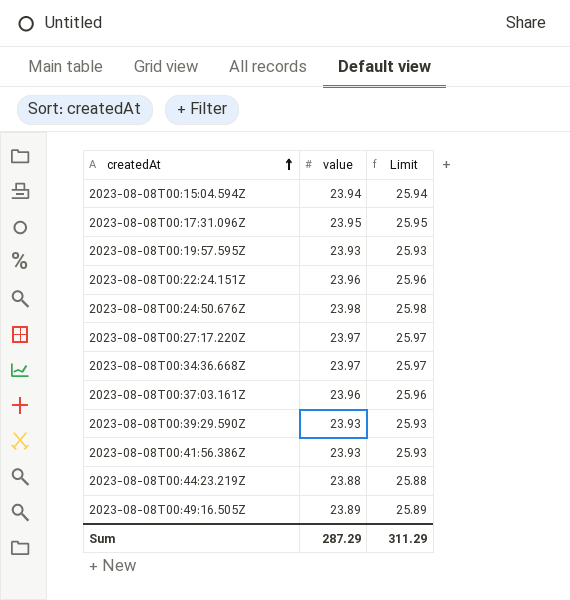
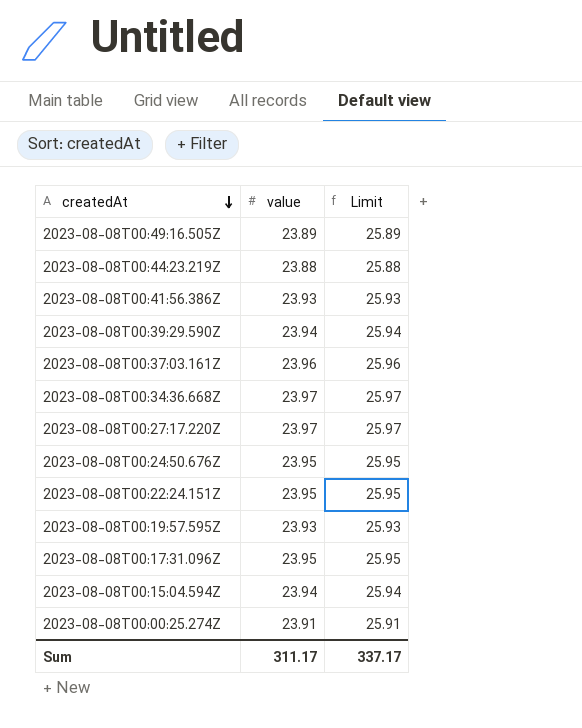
row order: createdAt ascending -> createdAt descending
2023-08-08T00:39:29.590Z | value: 23.93 -> 23.94
2023-08-08T00:39:29.590Z | Limit: 25.93 -> 25.94
2023-08-08T00:24:50.676Z | value: 23.98 -> 23.95
2023-08-08T00:24:50.676Z | Limit: 25.98 -> 25.95
2023-08-08T00:22:24.151Z | value: 23.96 -> 23.95
2023-08-08T00:22:24.151Z | Limit: 25.96 -> 25.95
row 2023-08-08T00:00:25.274Z: none -> 23.91 | 25.91
Sum | value: 287.29 -> 311.17
Sum | Limit: 311.29 -> 337.17

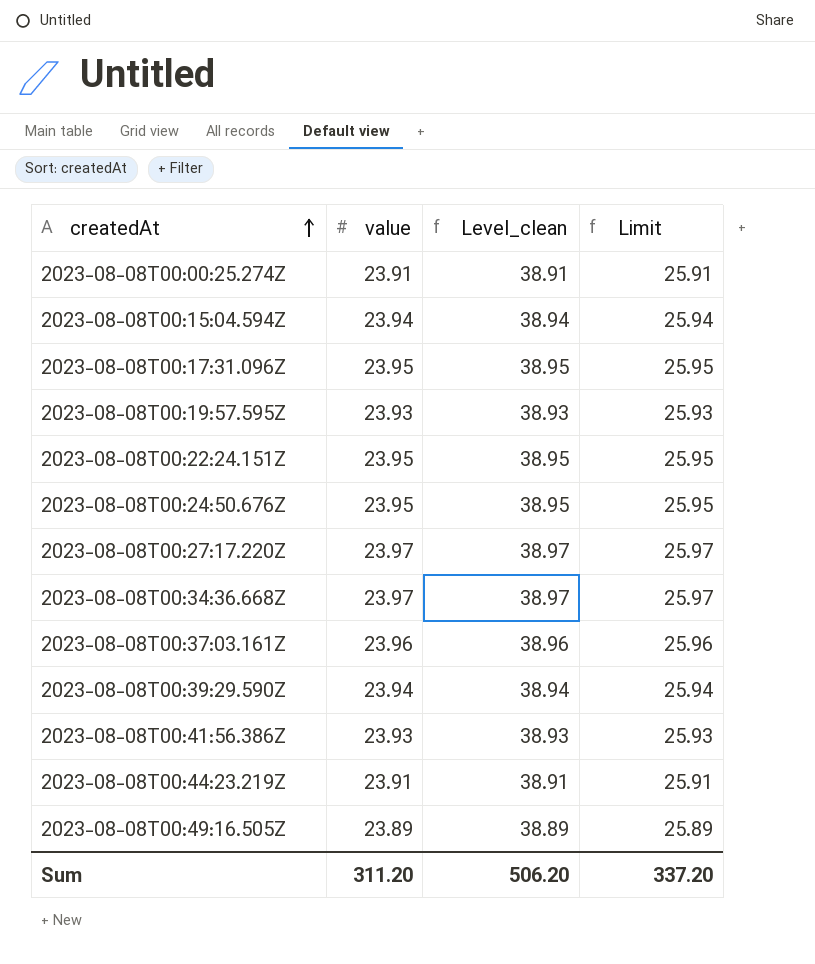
row order: createdAt descending -> createdAt ascending
column Level_clean | formula: none -> [value] + 15
2023-08-08T00:44:23.219Z | value: 23.88 -> 23.91
2023-08-08T00:44:23.219Z | Limit: 25.88 -> 25.91
Sum | value: 311.17 -> 311.20
Sum | Limit: 337.17 -> 337.20

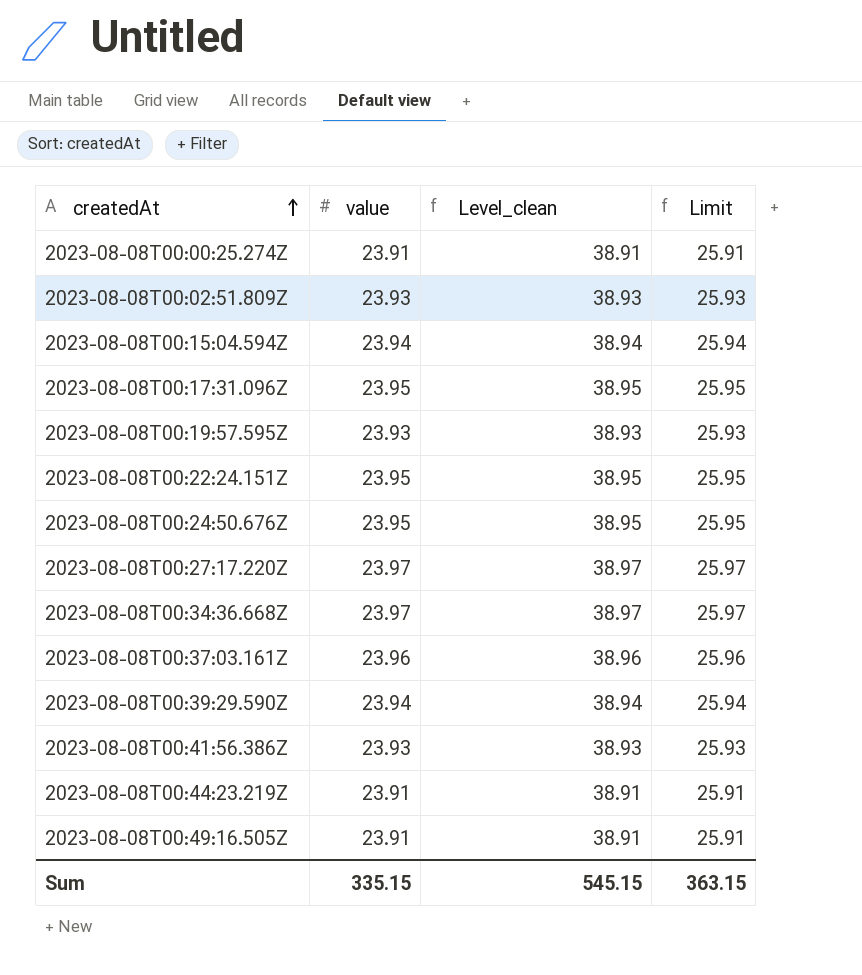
row 2023-08-08T00:02:51.809Z: none -> 23.93 | 38.93 | 25.93
2023-08-08T00:49:16.505Z | value: 23.89 -> 23.91
2023-08-08T00:49:16.505Z | Level_clean: 38.89 -> 38.91
2023-08-08T00:49:16.505Z | Limit: 25.89 -> 25.91
Sum | value: 311.20 -> 335.15
Sum | Level_clean: 506.20 -> 545.15
Sum | Limit: 337.20 -> 363.15

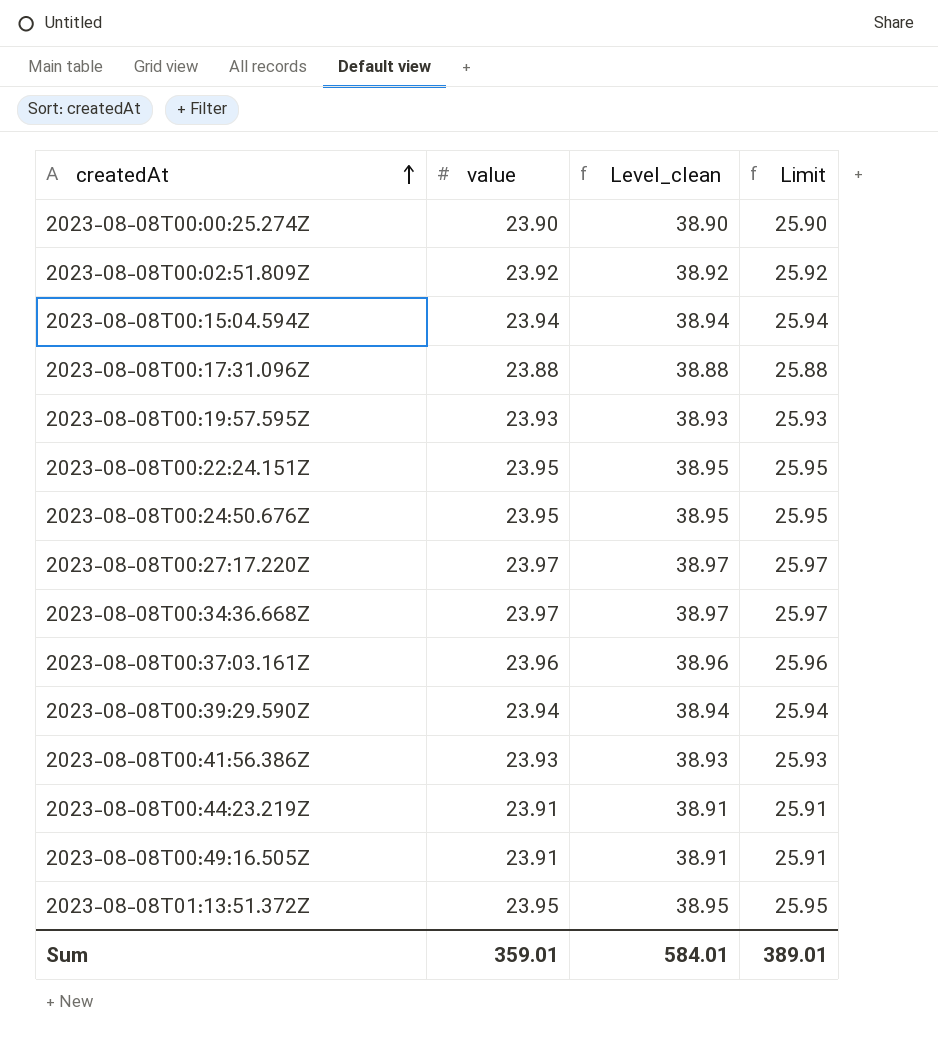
2023-08-08T00:00:25.274Z | value: 23.91 -> 23.90
2023-08-08T00:00:25.274Z | Level_clean: 38.91 -> 38.90
2023-08-08T00:00:25.274Z | Limit: 25.91 -> 25.90
2023-08-08T00:02:51.809Z | value: 23.93 -> 23.92
2023-08-08T00:02:51.809Z | Level_clean: 38.93 -> 38.92
2023-08-08T00:02:51.809Z | Limit: 25.93 -> 25.92
2023-08-08T00:17:31.096Z | value: 23.95 -> 23.88
2023-08-08T00:17:31.096Z | Level_clean: 38.95 -> 38.88
2023-08-08T00:17:31.096Z | Limit: 25.95 -> 25.88
row 2023-08-08T01:13:51.372Z: none -> 23.95 | 38.95 | 25.95
Sum | value: 335.15 -> 359.01
Sum | Level_clean: 545.15 -> 584.01
Sum | Limit: 363.15 -> 389.01

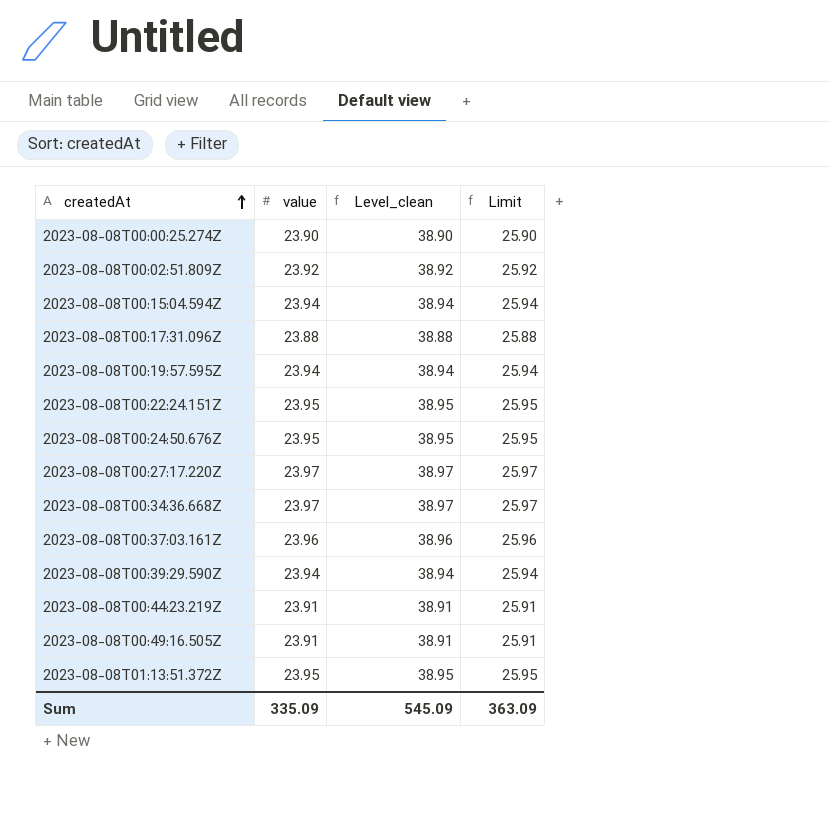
row 2023-08-08T00:41:56.386Z: 23.93 | 38.93 | 25.93 -> none
2023-08-08T00:19:57.595Z | value: 23.93 -> 23.94
2023-08-08T00:19:57.595Z | Level_clean: 38.93 -> 38.94
2023-08-08T00:19:57.595Z | Limit: 25.93 -> 25.94
Sum | value: 359.01 -> 335.09
Sum | Level_clean: 584.01 -> 545.09
Sum | Limit: 389.01 -> 363.09

